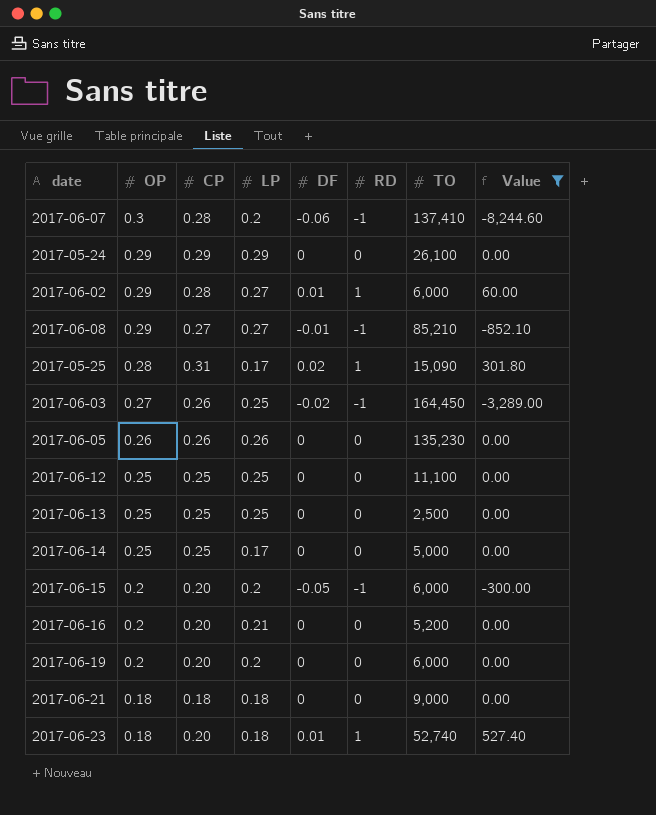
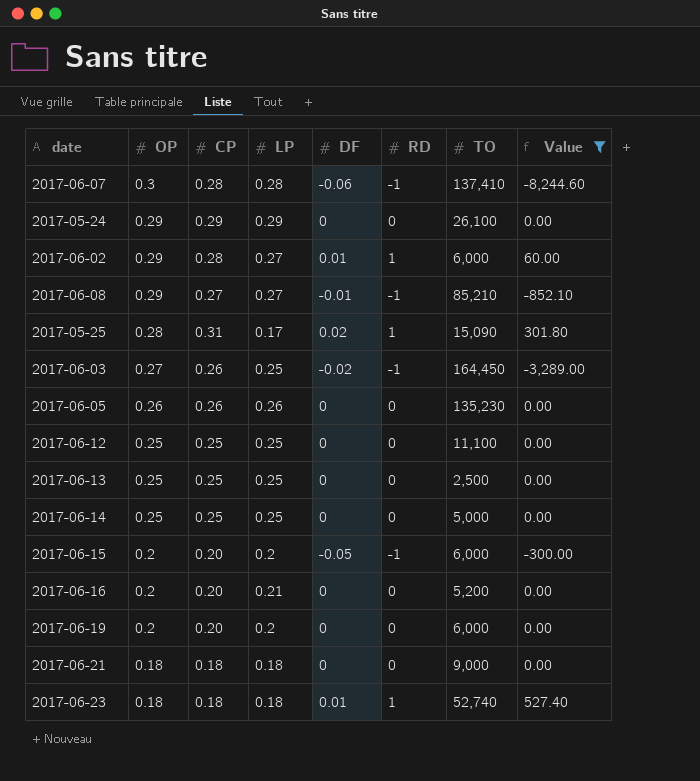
2017-06-07 | LP: 0.2 -> 0.28
2017-06-14 | LP: 0.17 -> 0.25
2017-06-23 | CP: 0.20 -> 0.18

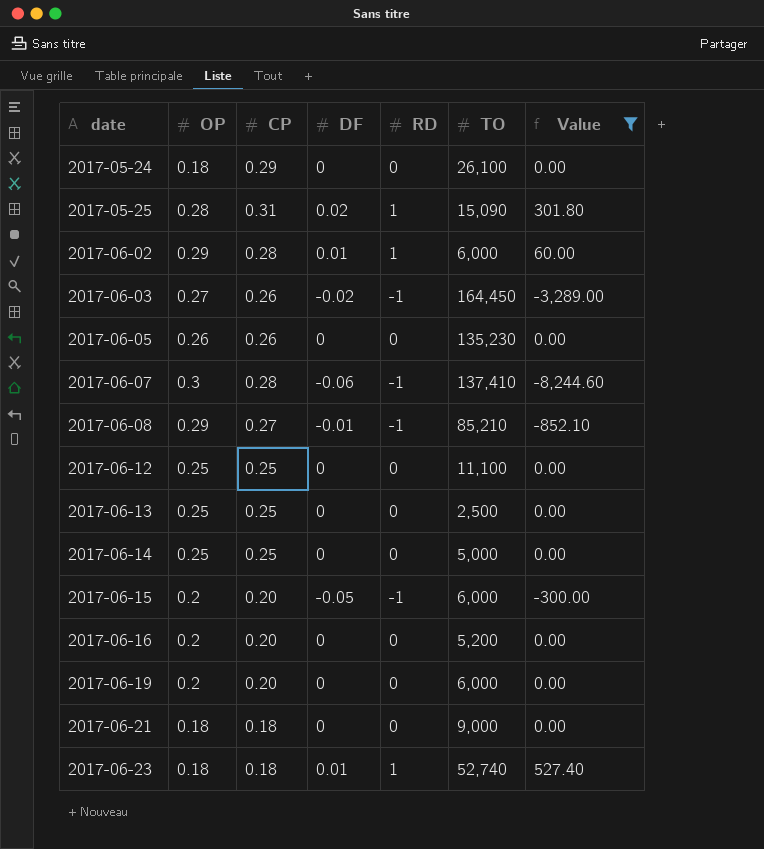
row order: OP descending -> date ascending
column LP | position: 4 -> none
2017-05-24 | OP: 0.29 -> 0.18

